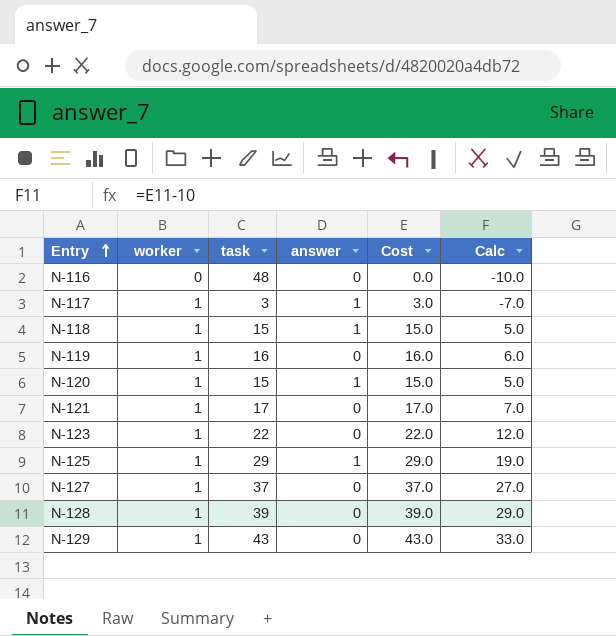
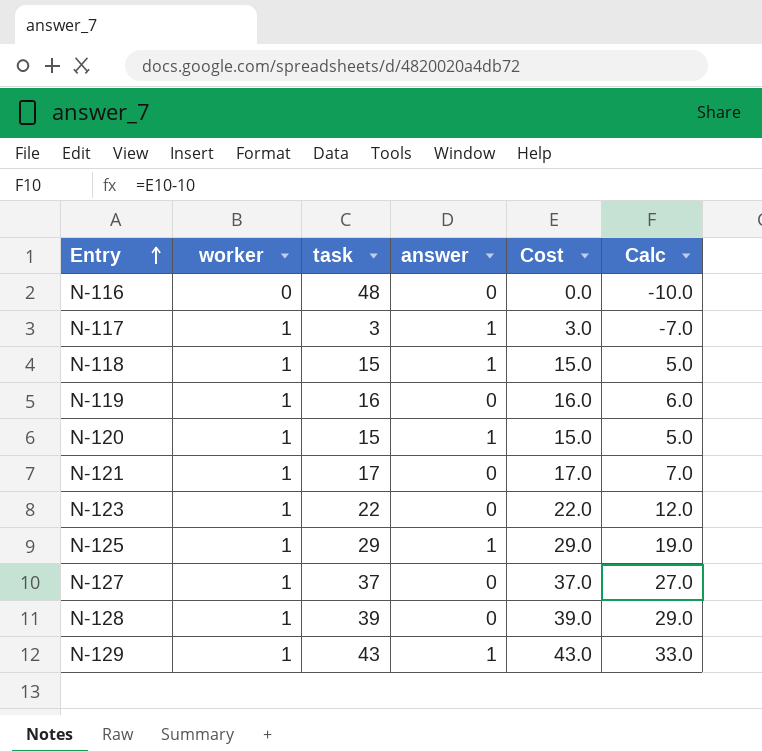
N-129 | answer: 0 -> 1

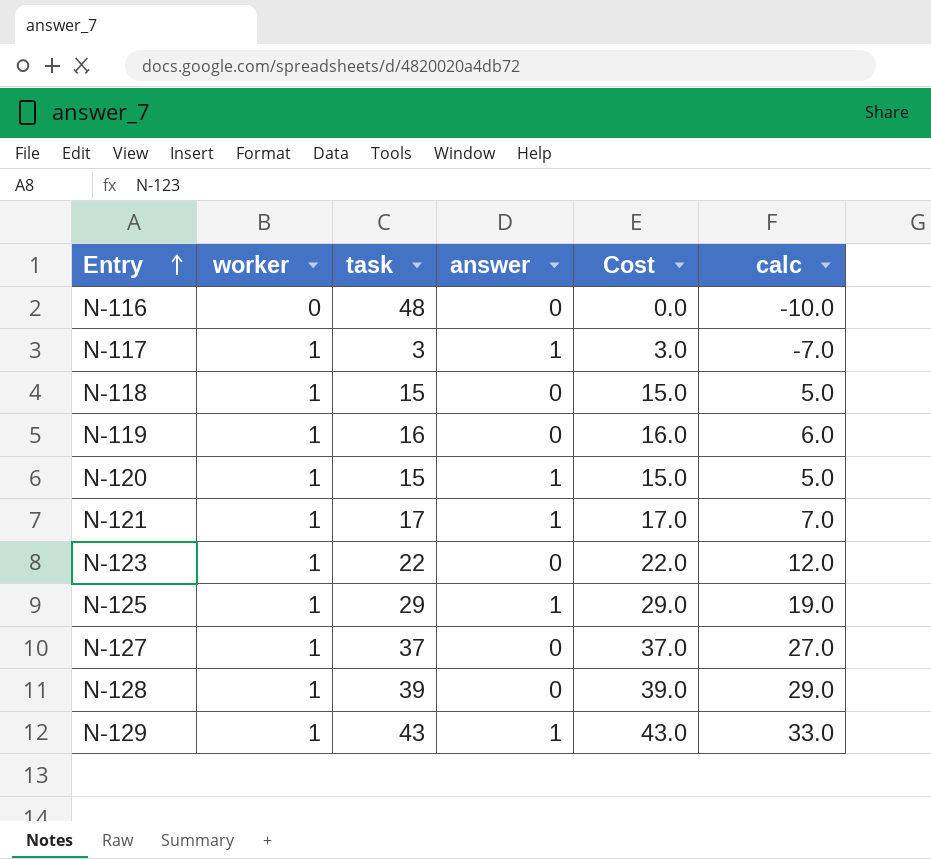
column name: Calc -> calc
N-118 | answer: 1 -> 0
N-121 | answer: 0 -> 1

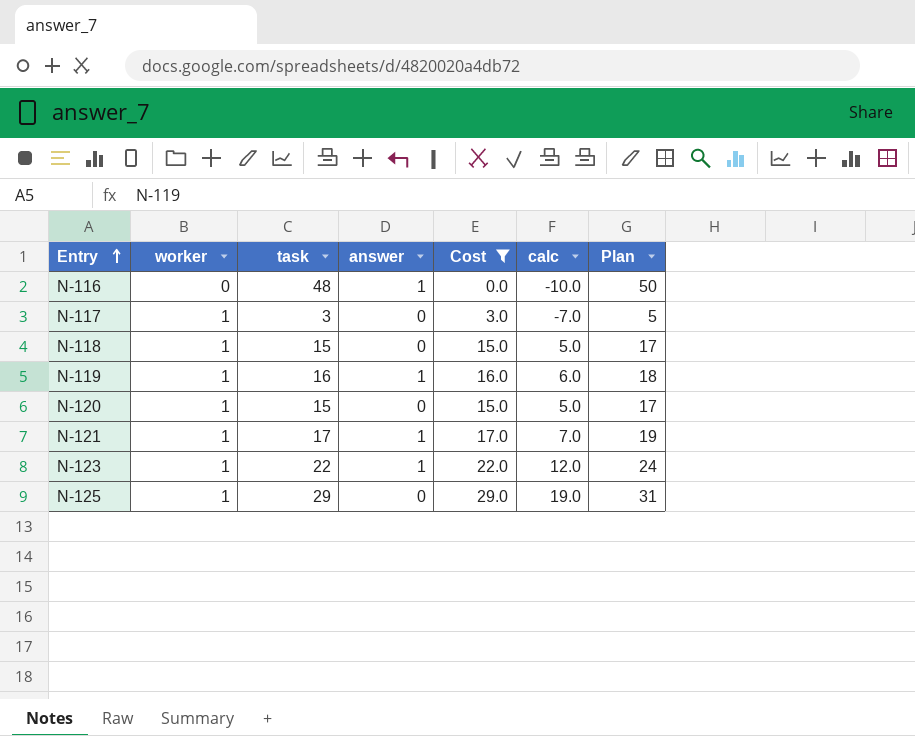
filter: none -> Cost <= 29.0
column Plan | formula: none -> [task] + 2
N-116 | answer: 0 -> 1
N-117 | answer: 1 -> 0
N-119 | answer: 0 -> 1
N-120 | answer: 1 -> 0
N-123 | answer: 0 -> 1
N-125 | answer: 1 -> 0

